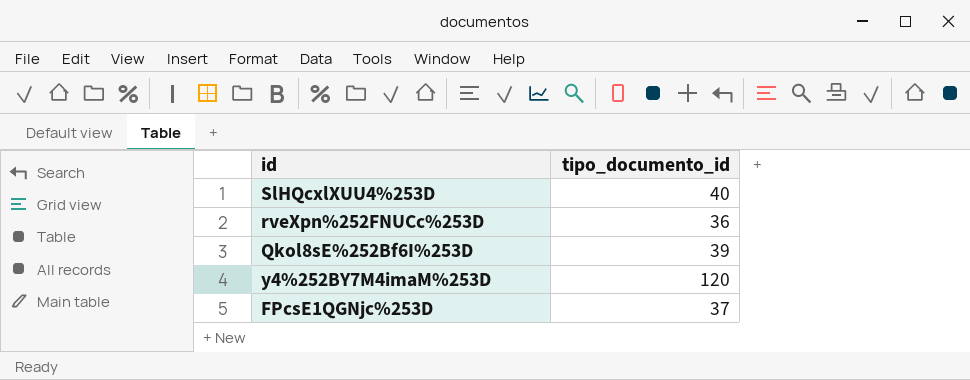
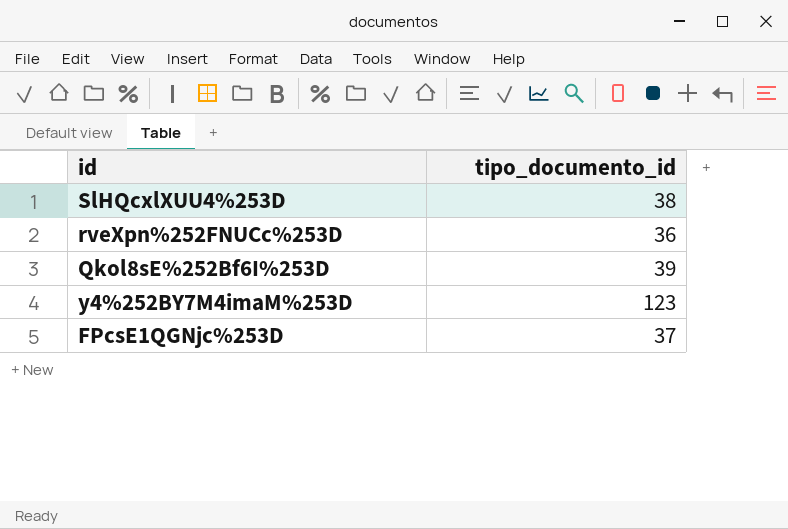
SlHQcxlXUU4%253D | tipo_documento_id: 40 -> 38
y4%252BY7M4imaM%253D | tipo_documento_id: 120 -> 123

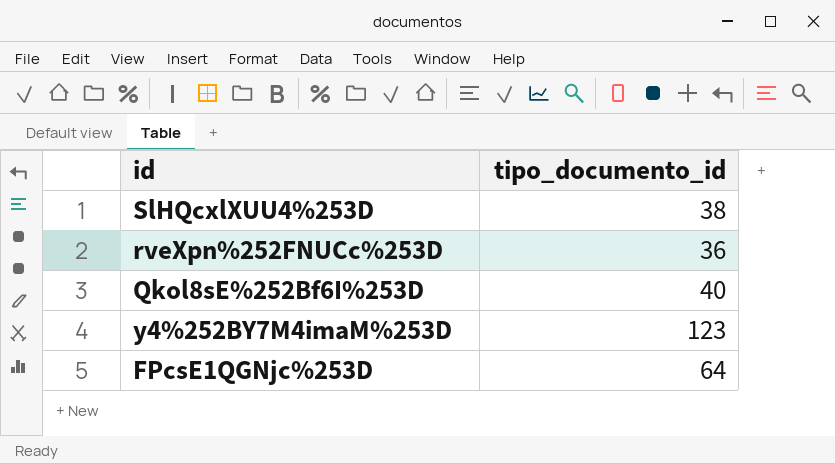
Qkol8sE%252Bf6I%253D | tipo_documento_id: 39 -> 40
FPcsE1QGNjc%253D | tipo_documento_id: 37 -> 64

